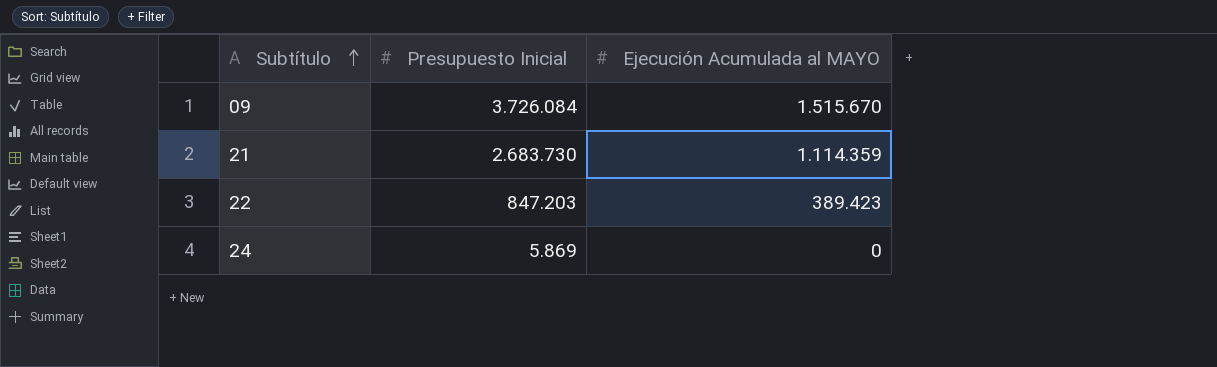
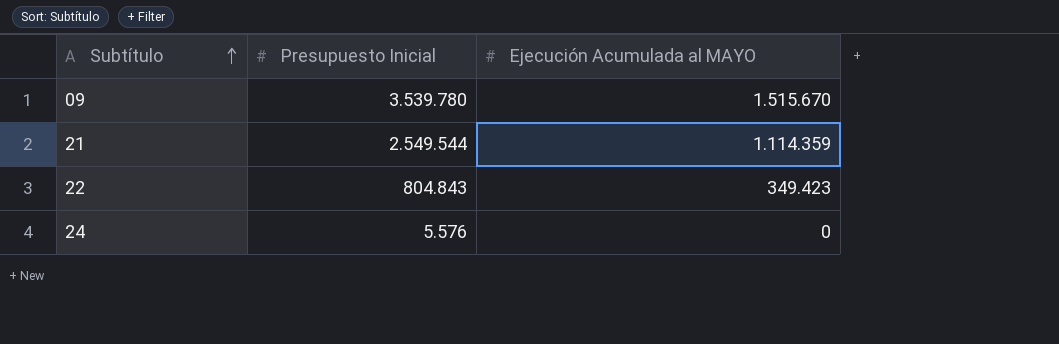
09 | Presupuesto Inicial: 3.726.084 -> 3.539.780
21 | Presupuesto Inicial: 2.683.730 -> 2.549.544
22 | Presupuesto Inicial: 847.203 -> 804.843
22 | Ejecución Acumulada al MAYO: 389.423 -> 349.423
24 | Presupuesto Inicial: 5.869 -> 5.576

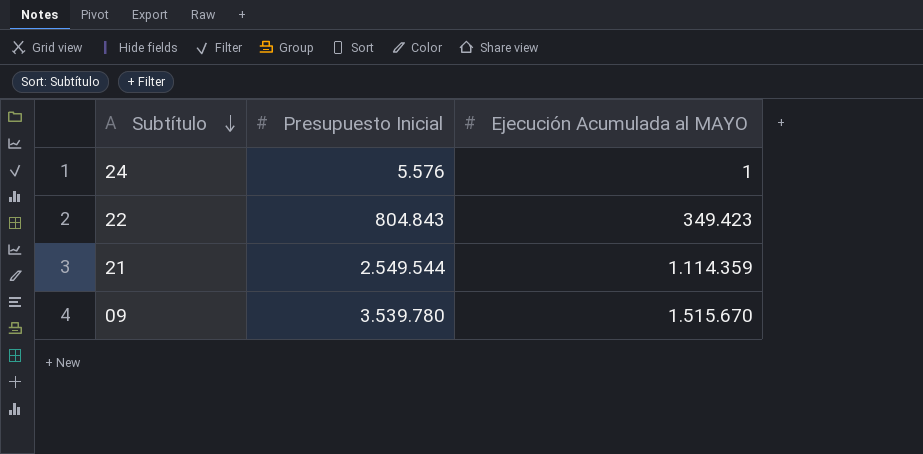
row order: Subtítulo ascending -> Subtítulo descending
24 | Ejecución Acumulada al MAYO: 0 -> 1

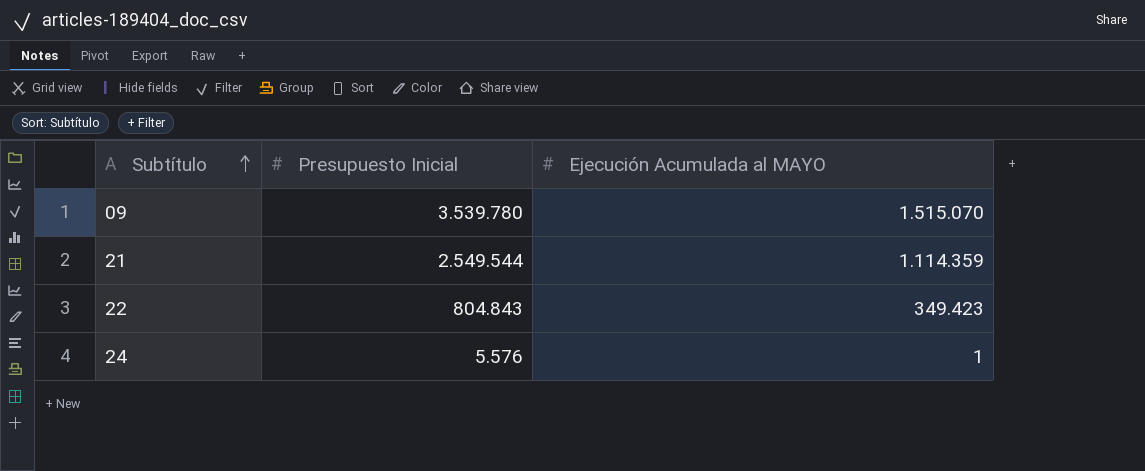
row order: Subtítulo descending -> Subtítulo ascending
09 | Ejecución Acumulada al MAYO: 1.515.670 -> 1.515.070

